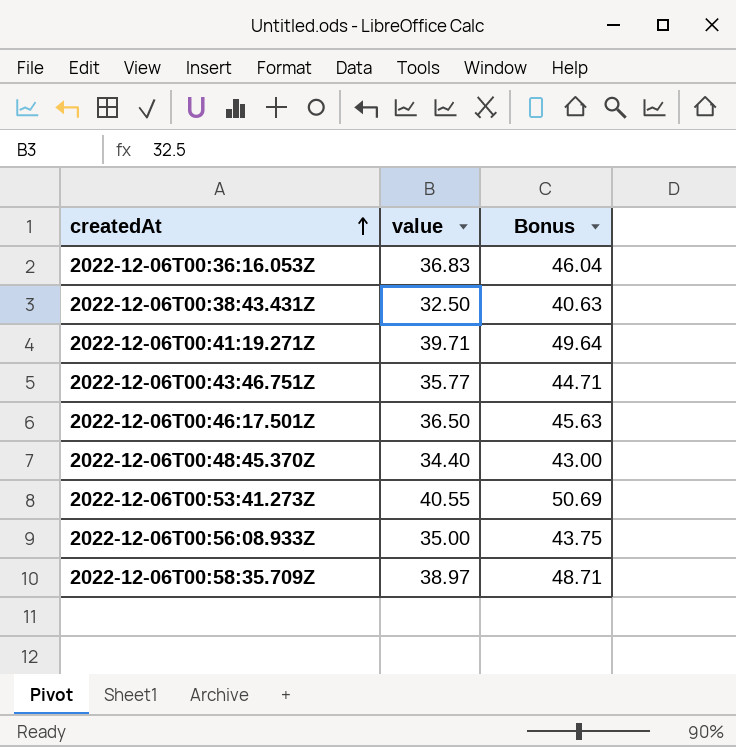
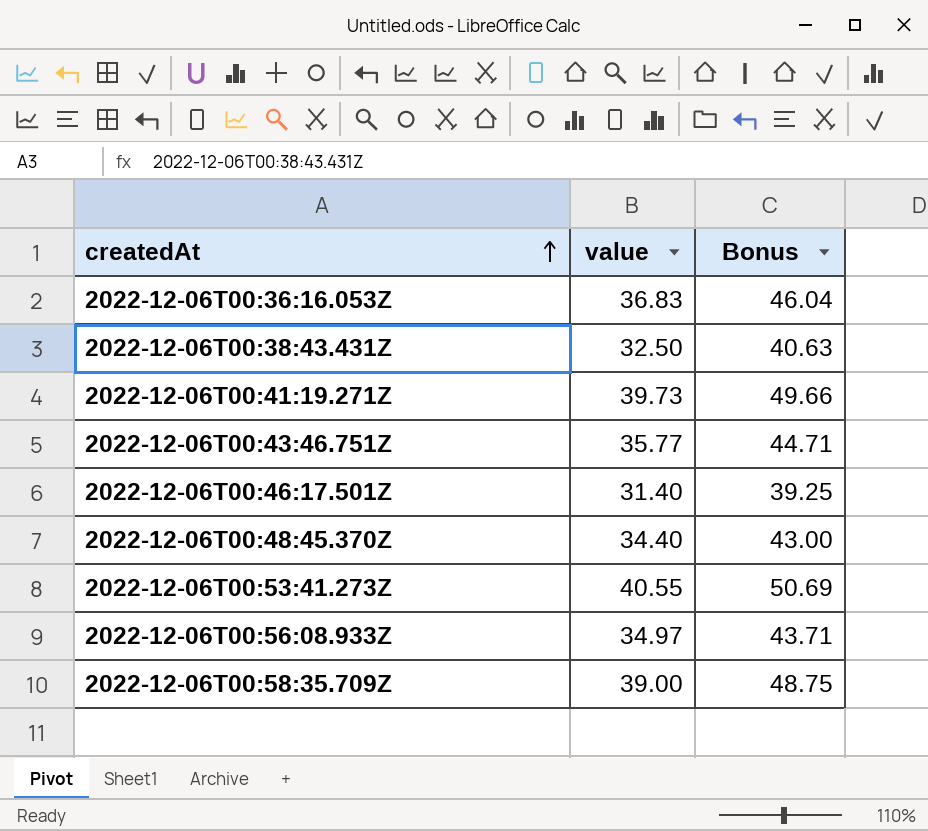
2022-12-06T00:41:19.271Z | value: 39.71 -> 39.73
2022-12-06T00:41:19.271Z | Bonus: 49.64 -> 49.66
2022-12-06T00:46:17.501Z | value: 36.50 -> 31.40
2022-12-06T00:46:17.501Z | Bonus: 45.63 -> 39.25
2022-12-06T00:56:08.933Z | value: 35.00 -> 34.97
2022-12-06T00:56:08.933Z | Bonus: 43.75 -> 43.71
2022-12-06T00:58:35.709Z | value: 38.97 -> 39.00
2022-12-06T00:58:35.709Z | Bonus: 48.71 -> 48.75

